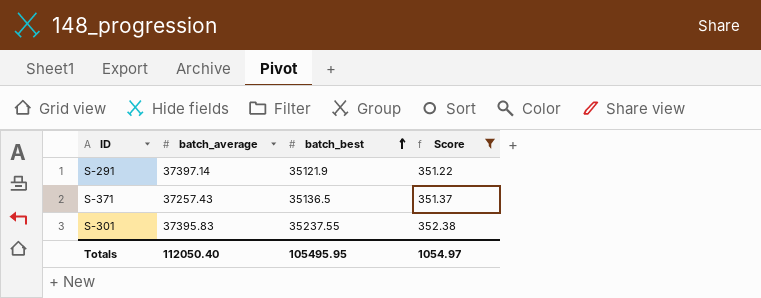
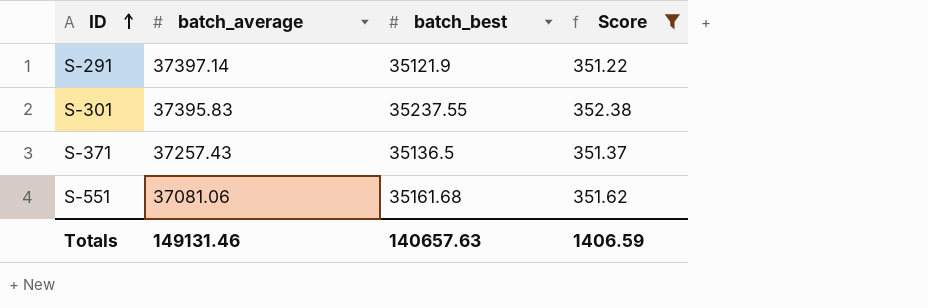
row order: batch_best ascending -> ID ascending
row S-551: none -> 37081.06 | 35161.68 | 351.62
Totals | batch_average: 112050.40 -> 149131.46
Totals | batch_best: 105495.95 -> 140657.63
Totals | Score: 1054.97 -> 1406.59

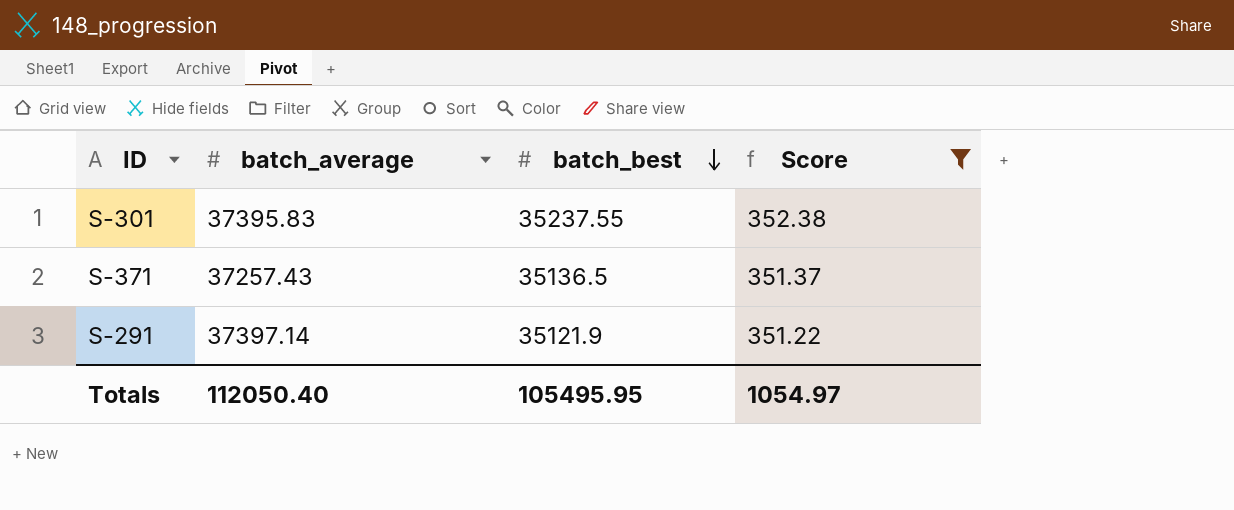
row order: ID ascending -> batch_best descending
row S-551: 37081.06 | 35161.68 | 351.62 -> none
Totals | batch_average: 149131.46 -> 112050.40
Totals | batch_best: 140657.63 -> 105495.95
Totals | Score: 1406.59 -> 1054.97

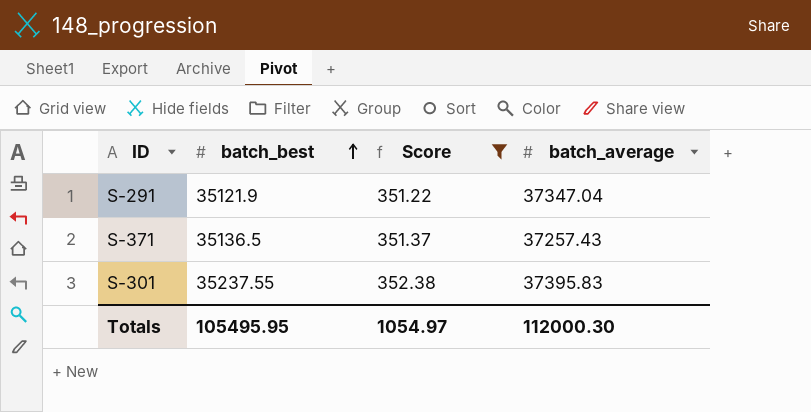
row order: batch_best descending -> batch_best ascending
column batch_average | position: 2 -> 4
S-291 | batch_average: 37397.14 -> 37347.04
Totals | batch_average: 112050.40 -> 112000.30

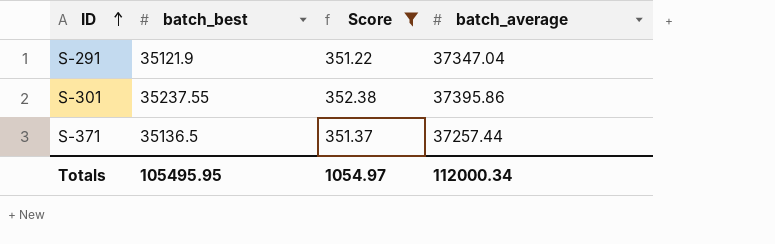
row order: batch_best ascending -> ID ascending
S-301 | batch_average: 37395.83 -> 37395.86
S-371 | batch_average: 37257.43 -> 37257.44
Totals | batch_average: 112000.30 -> 112000.34

